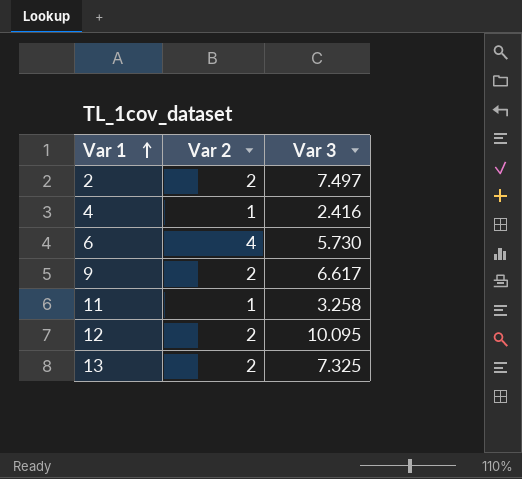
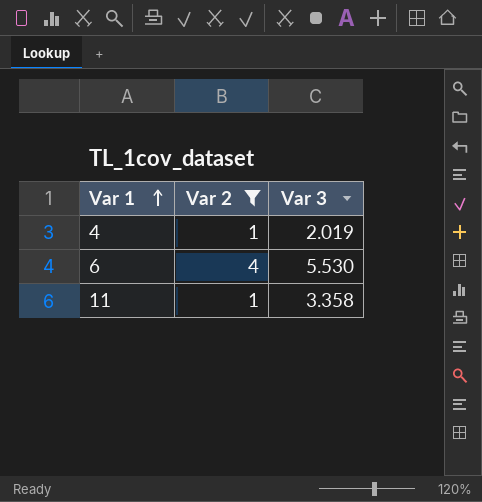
filter: none -> Var 2 != 2
4 | Var 3: 2.416 -> 2.019
6 | Var 3: 5.730 -> 5.530
11 | Var 3: 3.258 -> 3.358

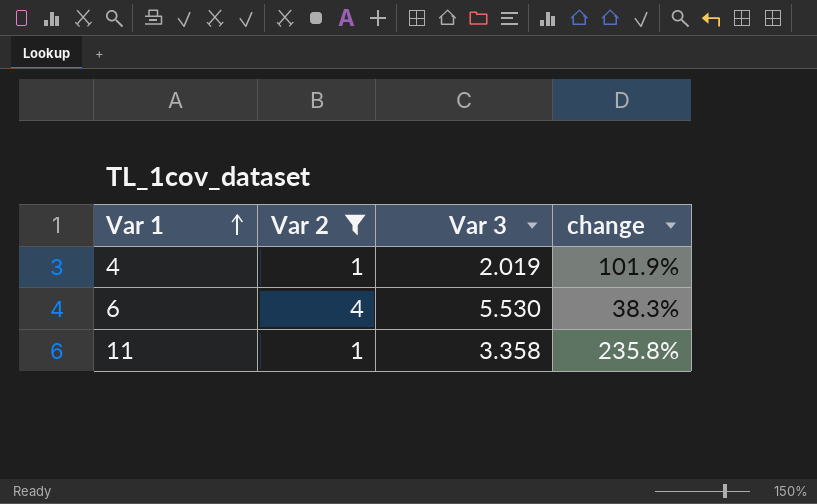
column change | formula: none -> ([Var 3] - [Var 2]) / [Var 2]

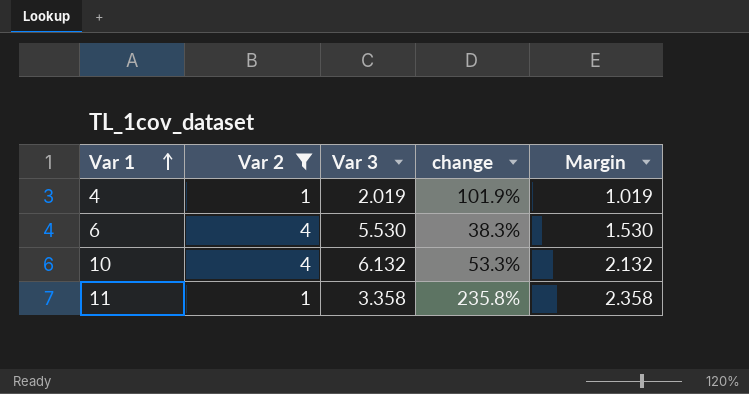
column Margin | formula: none -> [Var 3] - [Var 2]
row 10: none -> 4 | 6.132 | 53.3% | 2.132

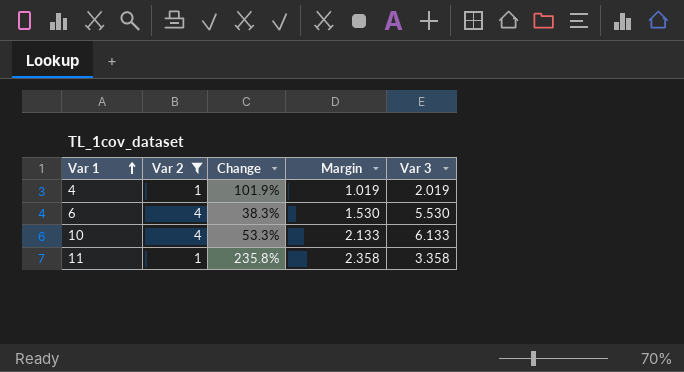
column name: change -> Change
column Var 3 | position: 3 -> 5
10 | Margin: 2.132 -> 2.133
10 | Var 3: 6.132 -> 6.133

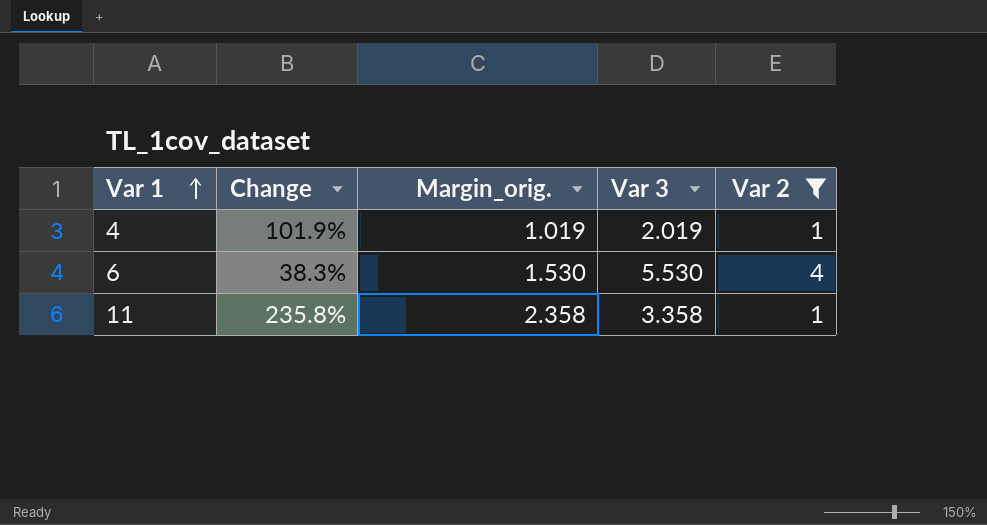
column name: Margin -> Margin_orig.
column Var 2 | position: 2 -> 5
row 10: 4 | 53.3% | 2.133 | 6.133 -> none

